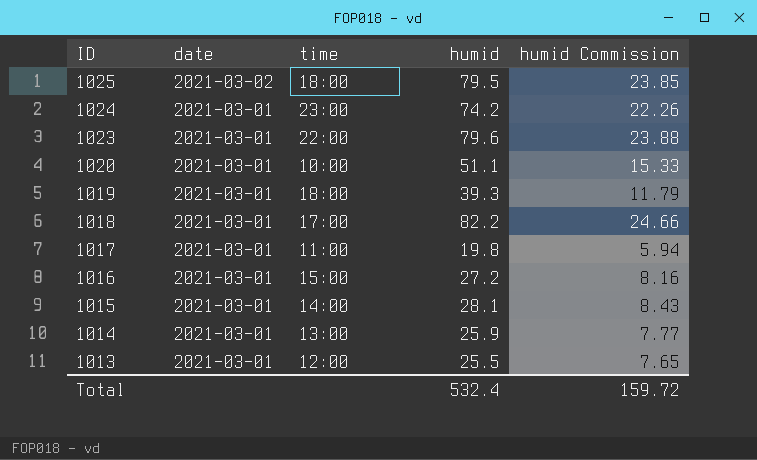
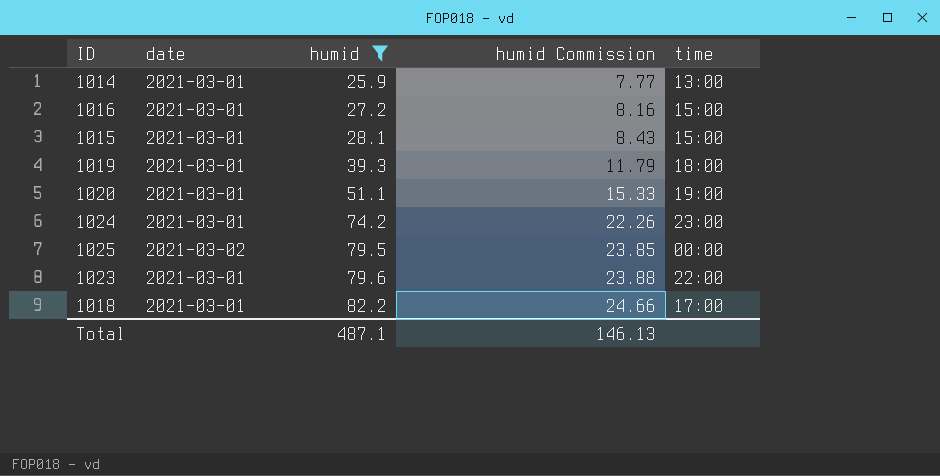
filter: none -> humid >= 25.9
row order: ID descending -> humid ascending
column time | position: 3 -> 5
1015 | time: 14:00 -> 15:00
1020 | time: 10:00 -> 19:00
1025 | time: 18:00 -> 00:00
Total | humid: 532.4 -> 487.1
Total | humid Commission: 159.72 -> 146.13

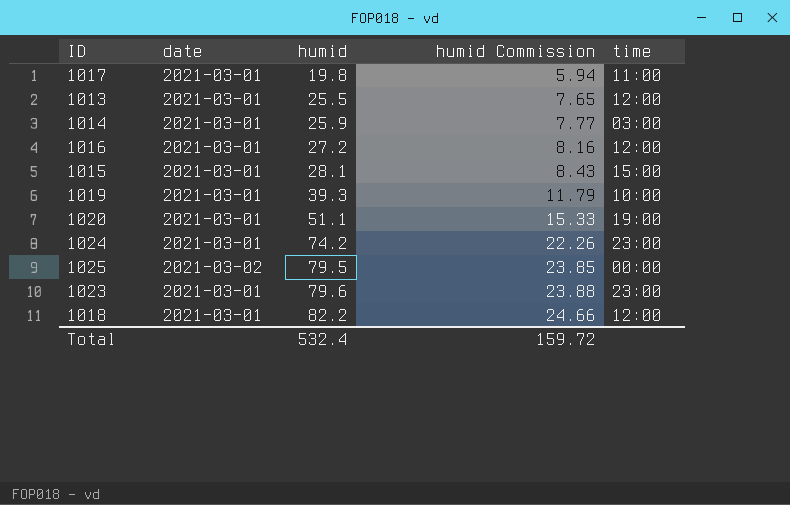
filter: humid >= 25.9 -> none
1014 | time: 13:00 -> 03:00
1016 | time: 15:00 -> 12:00
1019 | time: 18:00 -> 10:00
1023 | time: 22:00 -> 23:00
1018 | time: 17:00 -> 12:00
Total | humid: 487.1 -> 532.4
Total | humid Commission: 146.13 -> 159.72

